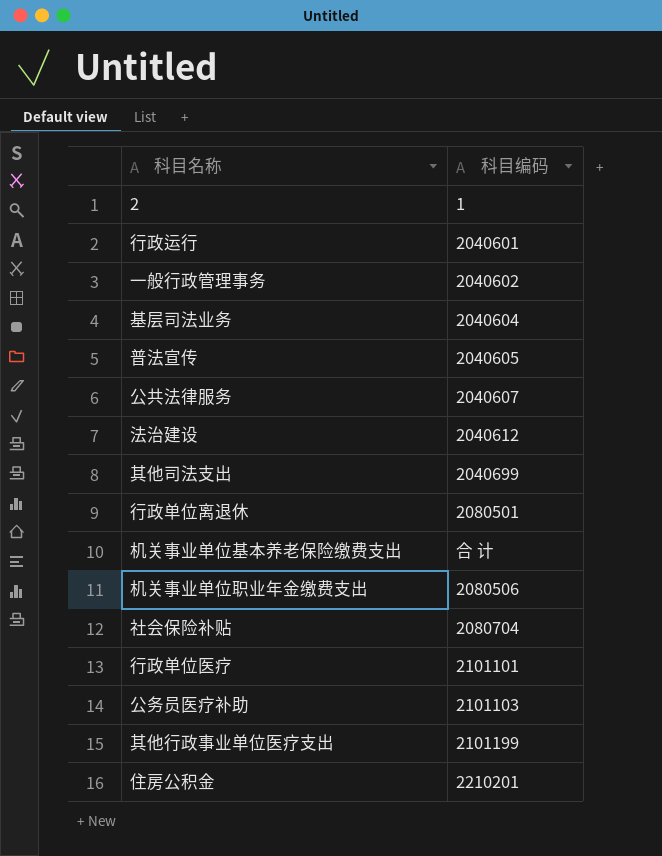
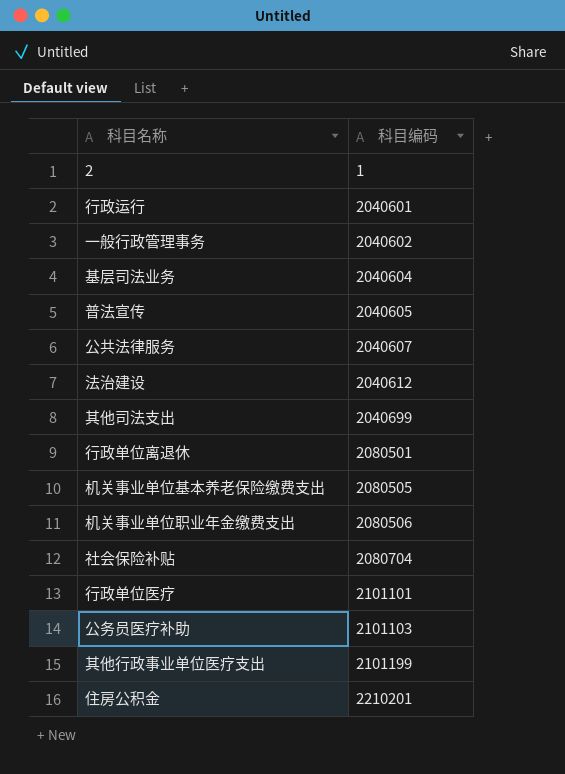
机关事业单位基本养老保险缴费支出 | 科目编码: 合 计 -> 2080505

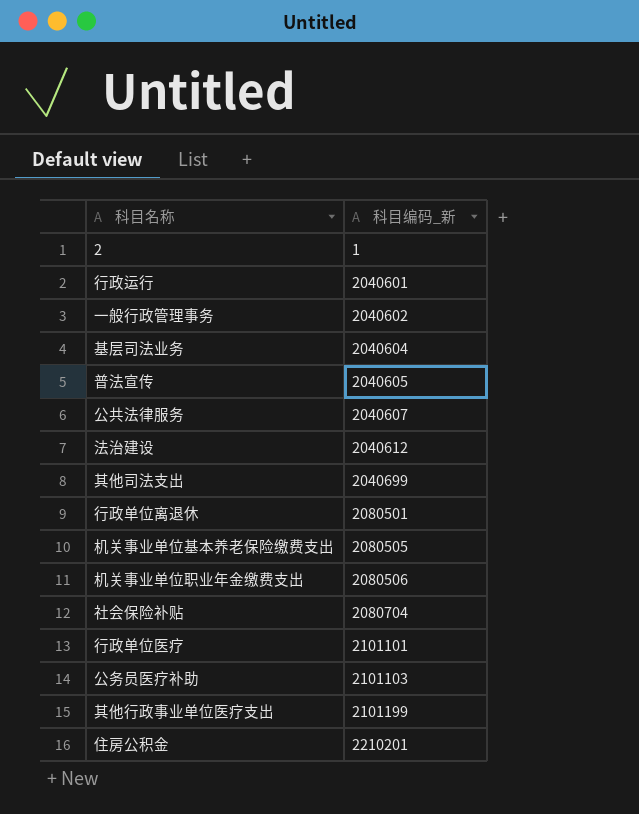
column name: 科目编码 -> 科目编码_新

